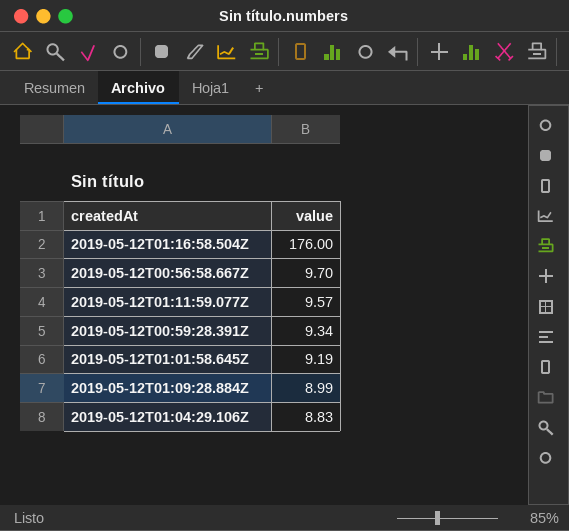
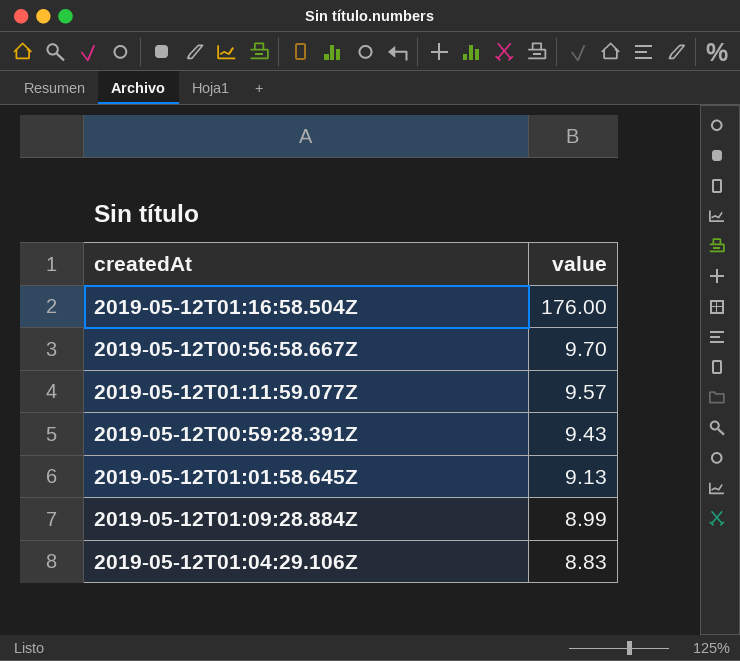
2019-05-12T00:59:28.391Z | value: 9.34 -> 9.43
2019-05-12T01:01:58.645Z | value: 9.19 -> 9.13

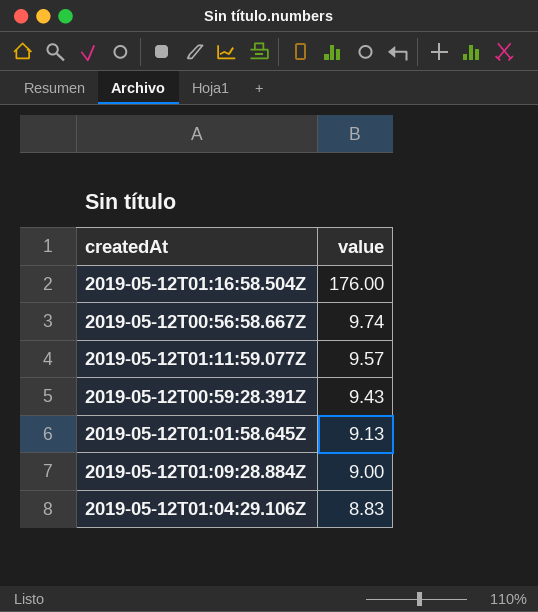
2019-05-12T00:56:58.667Z | value: 9.70 -> 9.74
2019-05-12T01:09:28.884Z | value: 8.99 -> 9.00

